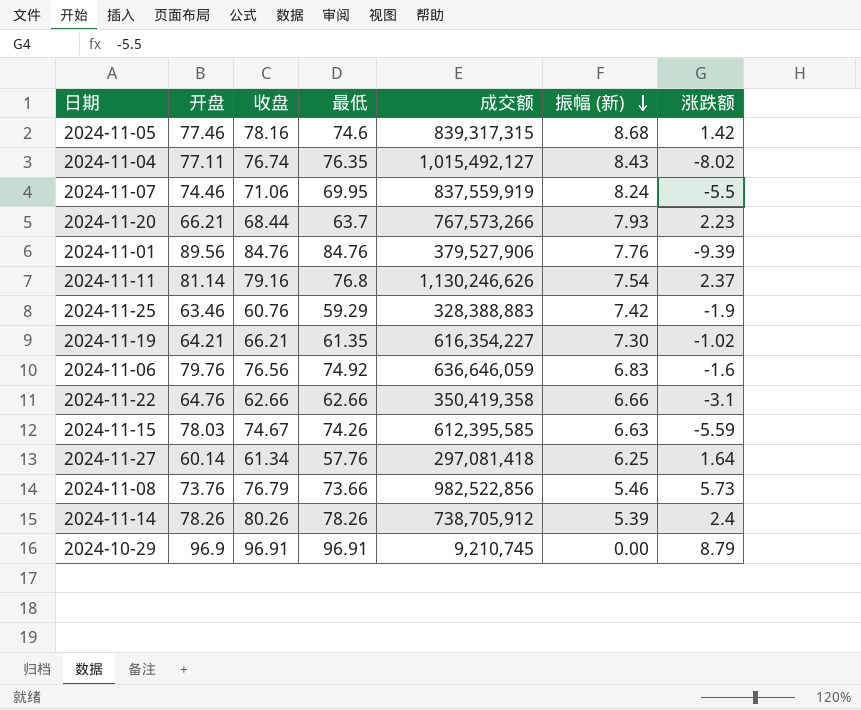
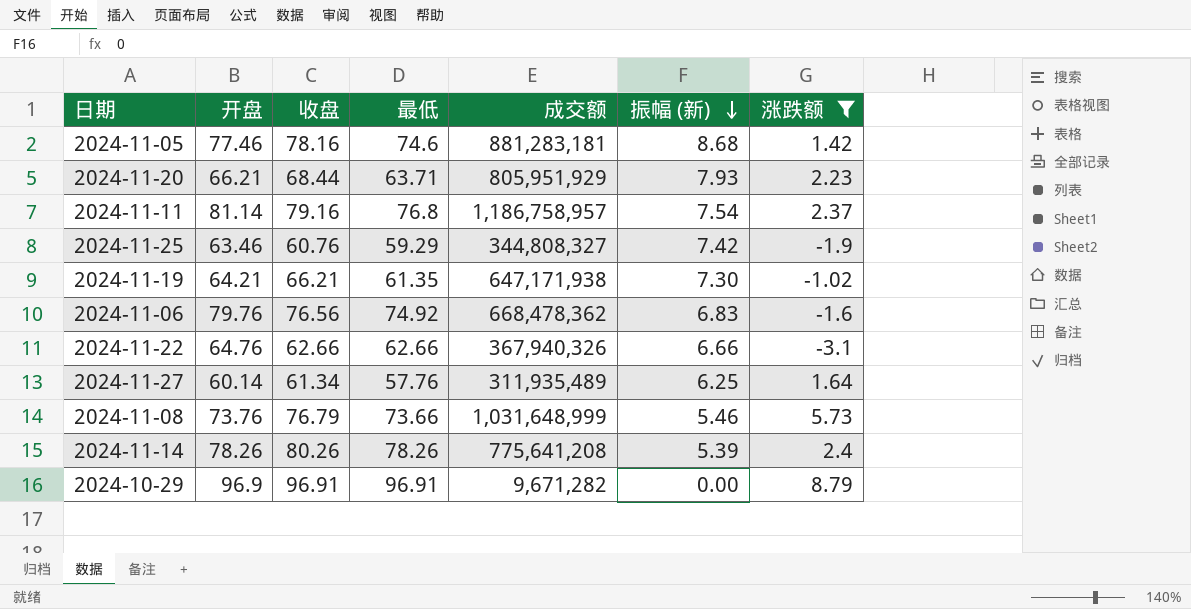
filter: none -> 涨跌额 >= -3.1
2024-11-05 | 成交额: 839,317,315 -> 881,283,181
2024-11-20 | 最低: 63.7 -> 63.71
2024-11-20 | 成交额: 767,573,266 -> 805,951,929
2024-11-11 | 成交额: 1,130,246,626 -> 1,186,758,957
2024-11-25 | 成交额: 328,388,883 -> 344,808,327
2024-11-19 | 成交额: 616,354,227 -> 647,171,938
2024-11-06 | 成交额: 636,646,059 -> 668,478,362
2024-11-22 | 成交额: 350,419,358 -> 367,940,326
2024-11-27 | 成交额: 297,081,418 -> 311,935,489
2024-11-08 | 成交额: 982,522,856 -> 1,031,648,999
2024-11-14 | 成交额: 738,705,912 -> 775,641,208
2024-10-29 | 成交额: 9,210,745 -> 9,671,282

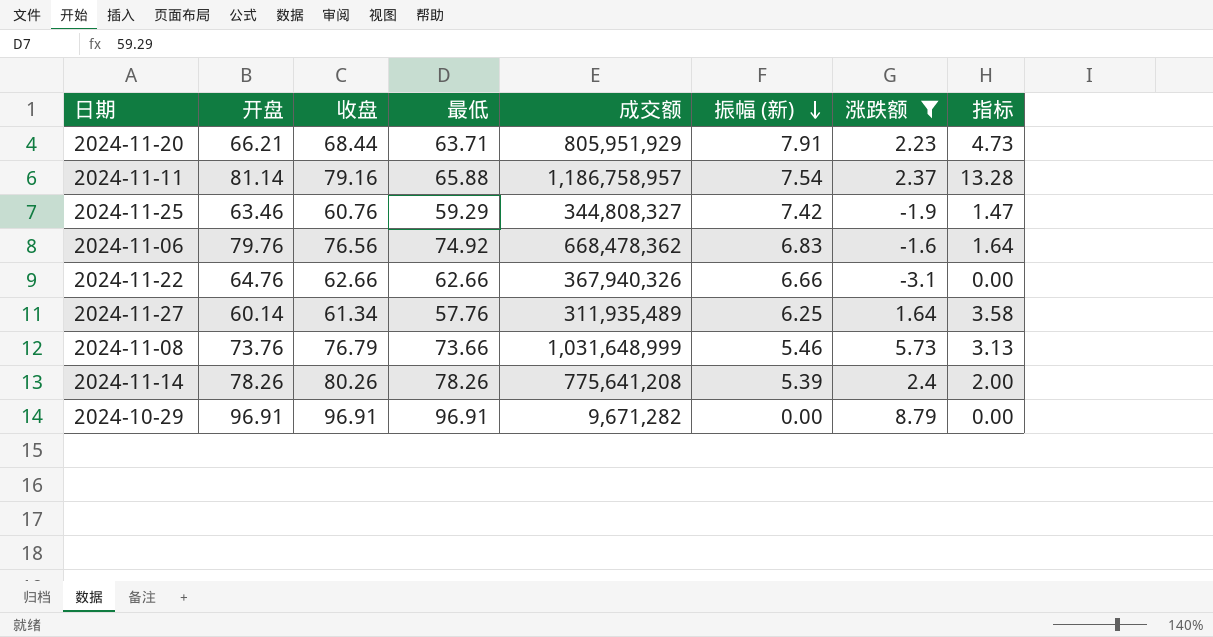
column 指标 | formula: none -> [收盘] - [最低]
row 2024-11-05: 77.46 | 78.16 | 74.6 | 881,283,181 | 8.68 | 1.42 -> none
row 2024-11-19: 64.21 | 66.21 | 61.35 | 647,171,938 | 7.30 | -1.02 -> none
2024-11-20 | 振幅 (新): 7.93 -> 7.91
2024-11-11 | 最低: 76.8 -> 65.88
2024-10-29 | 开盘: 96.9 -> 96.91

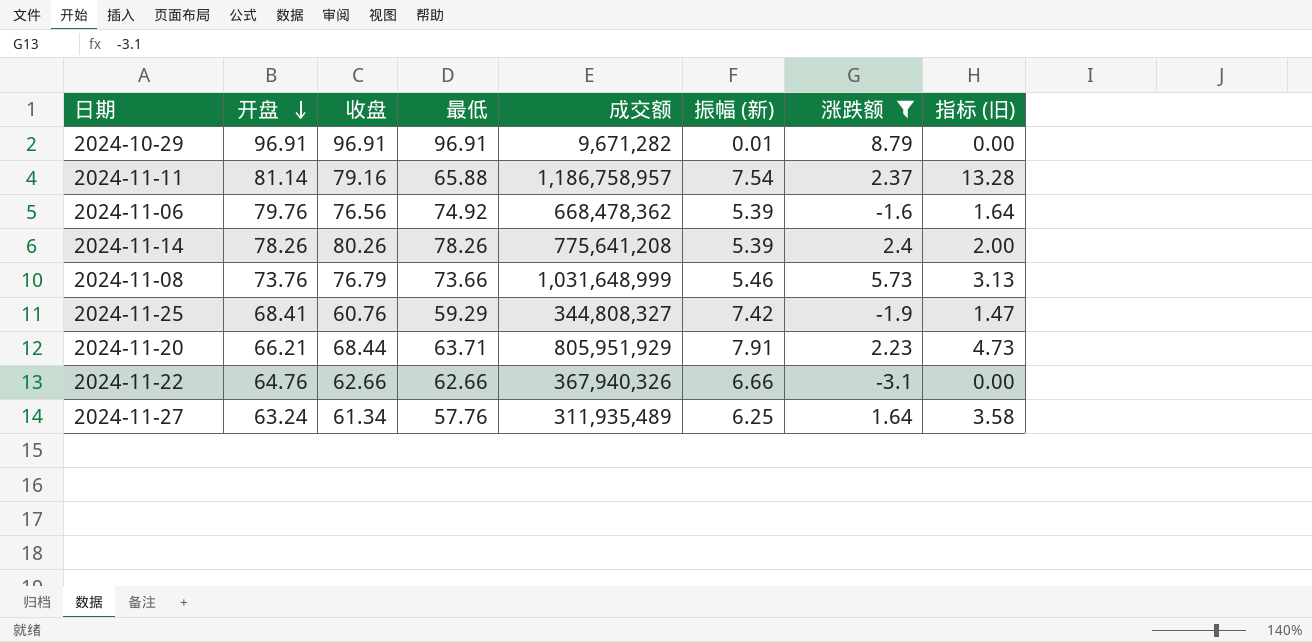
row order: 振幅 (新) descending -> 开盘 descending
column name: 指标 -> 指标 (旧)
2024-10-29 | 振幅 (新): 0.00 -> 0.01
2024-11-06 | 振幅 (新): 6.83 -> 5.39
2024-11-25 | 开盘: 63.46 -> 68.41
2024-11-27 | 开盘: 60.14 -> 63.24

